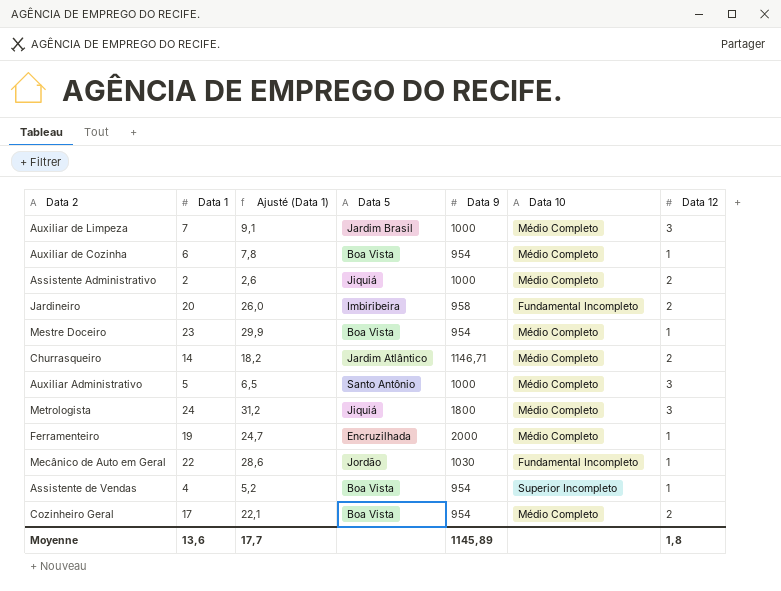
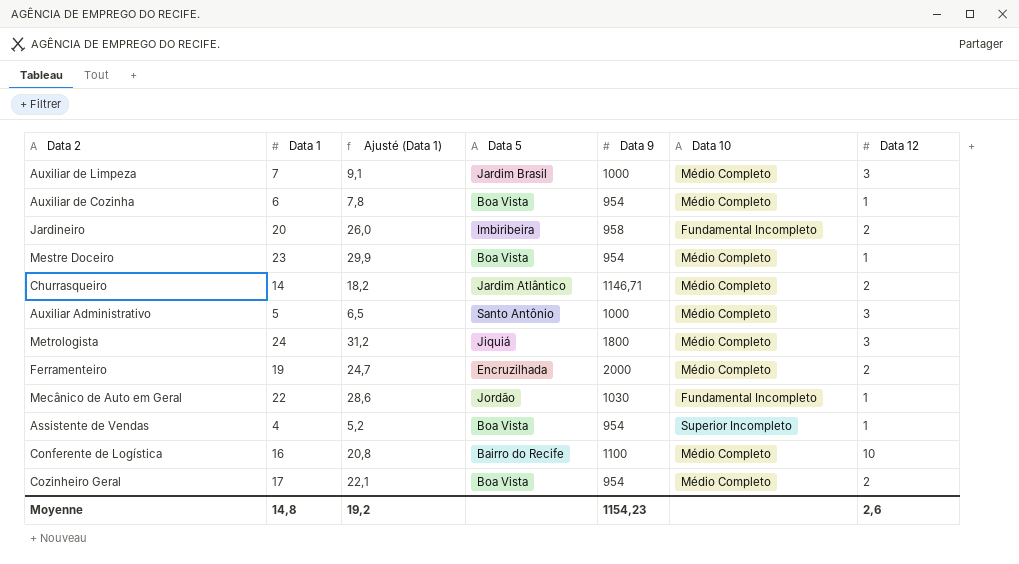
row Assistente Administrativo: 2 | 2,6 | Jiquiá | 1000 | Médio Completo | 2 -> none
Ferramenteiro | Data 12: 1 -> 2
row Conferente de Logística: none -> 16 | 20,8 | Bairro do Recife | 1100 | Médio Completo | 10
Moyenne | Data 1: 13,6 -> 14,8
Moyenne | Ajusté (Data 1): 17,7 -> 19,2
Moyenne | Data 9: 1145,89 -> 1154,23
Moyenne | Data 12: 1,8 -> 2,6

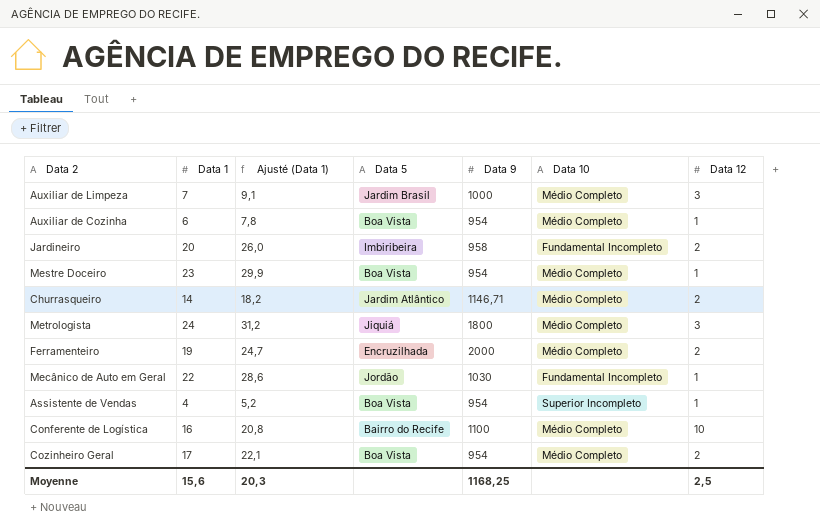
row Auxiliar Administrativo: 5 | 6,5 | Santo Antônio | 1000 | Médio Completo | 3 -> none
Moyenne | Data 1: 14,8 -> 15,6
Moyenne | Ajusté (Data 1): 19,2 -> 20,3
Moyenne | Data 9: 1154,23 -> 1168,25
Moyenne | Data 12: 2,6 -> 2,5

